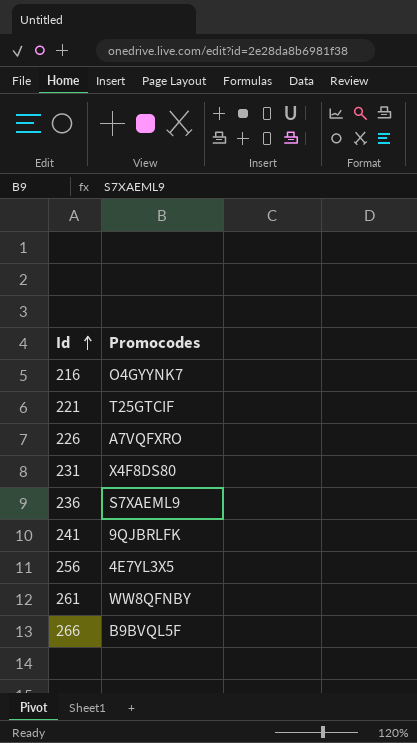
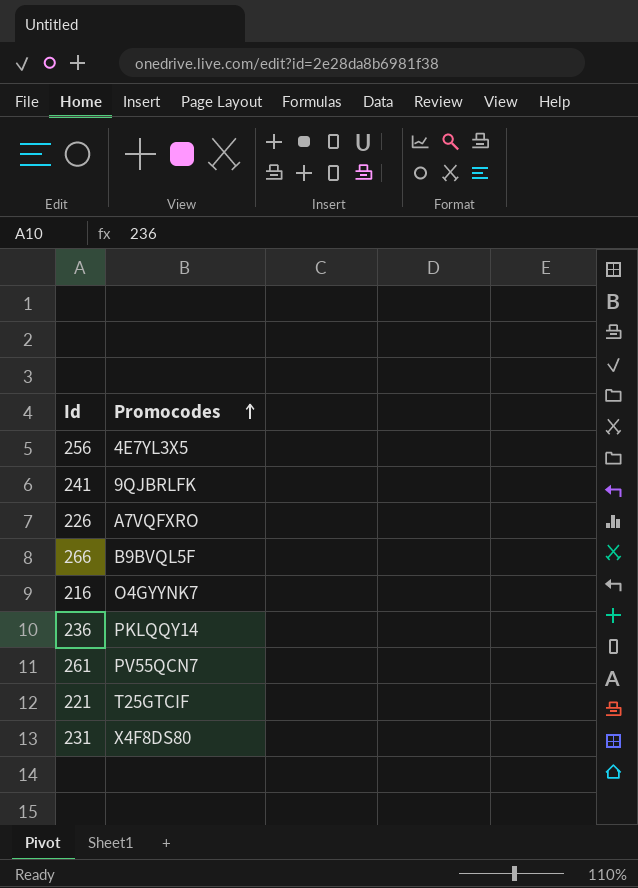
row order: Id ascending -> Promocodes ascending
236 | Promocodes: S7XAEML9 -> PKLQQY14
261 | Promocodes: WW8QFNBY -> PV55QCN7

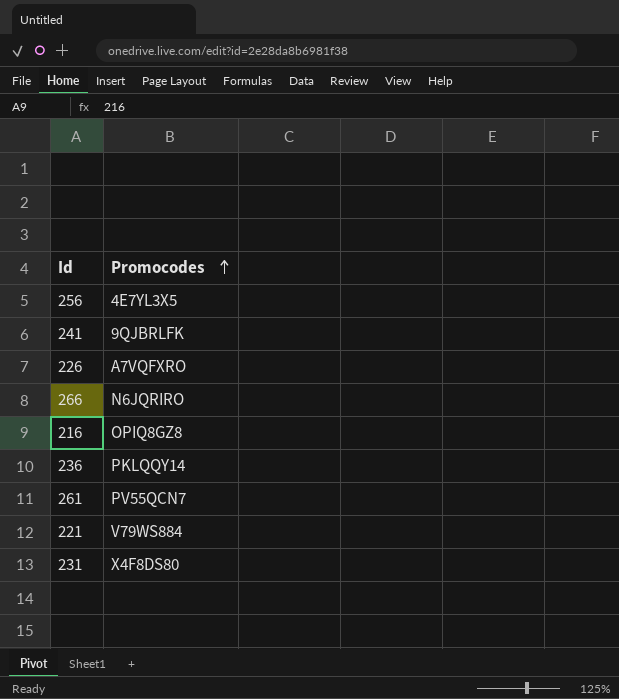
266 | Promocodes: B9BVQL5F -> N6JQRIRO
216 | Promocodes: O4GYYNK7 -> OPIQ8GZ8
221 | Promocodes: T25GTCIF -> V79WS884

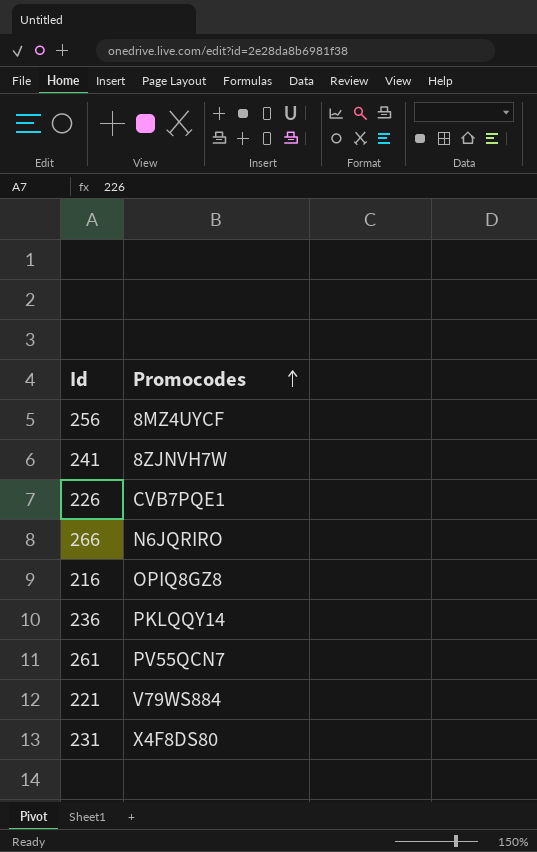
256 | Promocodes: 4E7YL3X5 -> 8MZ4UYCF
241 | Promocodes: 9QJBRLFK -> 8ZJNVH7W
226 | Promocodes: A7VQFXRO -> CVB7PQE1

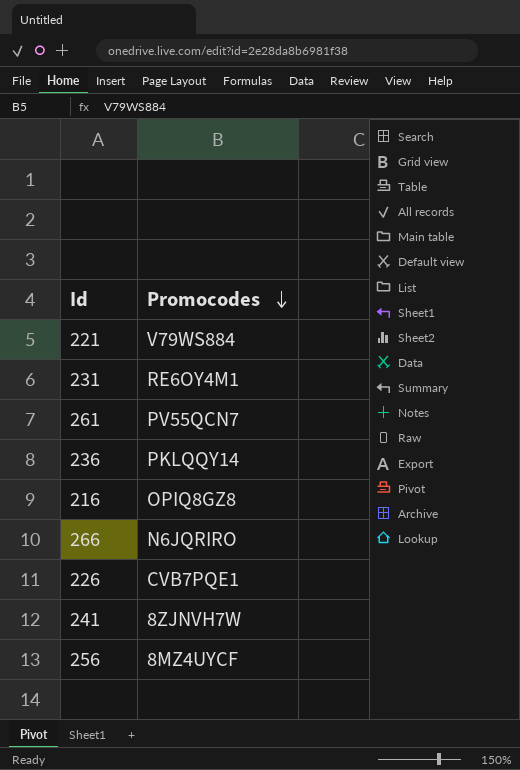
row order: Promocodes ascending -> Promocodes descending
231 | Promocodes: X4F8DS80 -> RE6OY4M1

